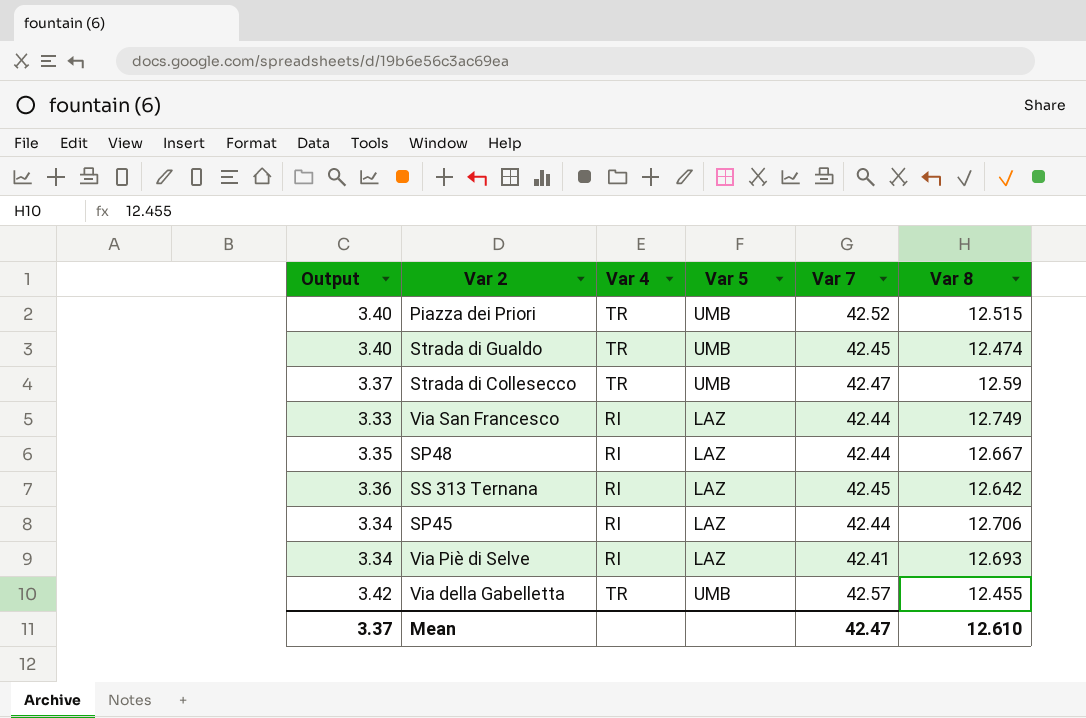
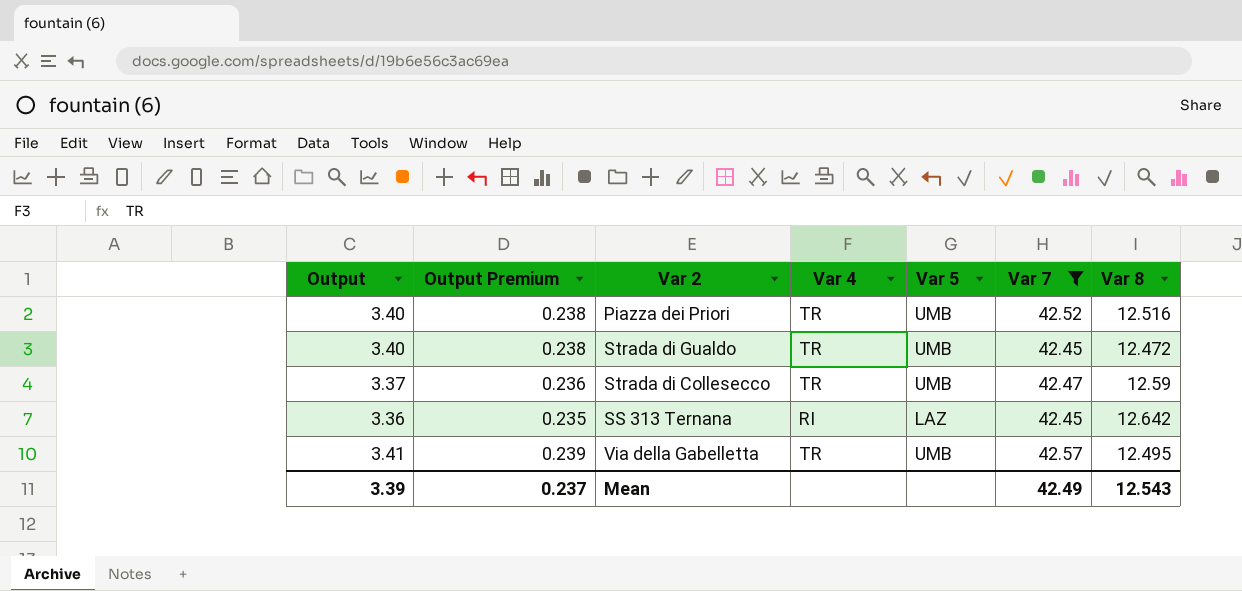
filter: none -> Var 7 >= 42.45
column Output Premium | formula: none -> [Output] * 0.07
Piazza dei Priori | Var 8: 12.515 -> 12.516
Strada di Gualdo | Var 8: 12.474 -> 12.472
Via della Gabelletta | Output: 3.42 -> 3.41
Via della Gabelletta | Var 8: 12.455 -> 12.495
Mean | Output: 3.37 -> 3.39
Mean | Var 7: 42.47 -> 42.49
Mean | Var 8: 12.610 -> 12.543

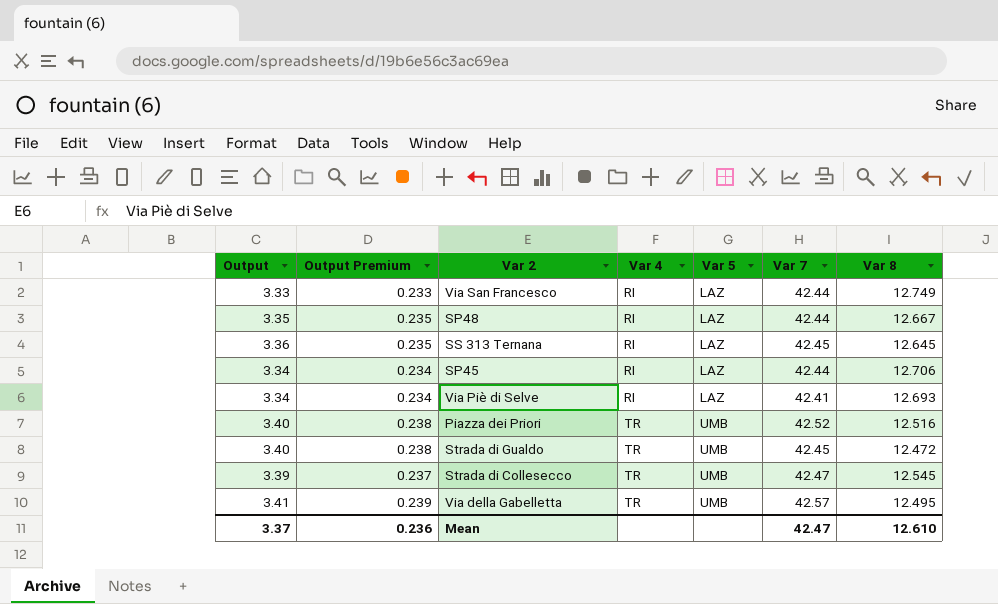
filter: Var 7 >= 42.45 -> none
row order: none -> Var 4 ascending
SS 313 Ternana | Var 8: 12.642 -> 12.645
Strada di Collesecco | Output: 3.37 -> 3.39
Strada di Collesecco | Output Premium: 0.236 -> 0.237
Strada di Collesecco | Var 8: 12.59 -> 12.545
Mean | Output: 3.39 -> 3.37
Mean | Output Premium: 0.237 -> 0.236
Mean | Var 7: 42.49 -> 42.47
Mean | Var 8: 12.543 -> 12.610

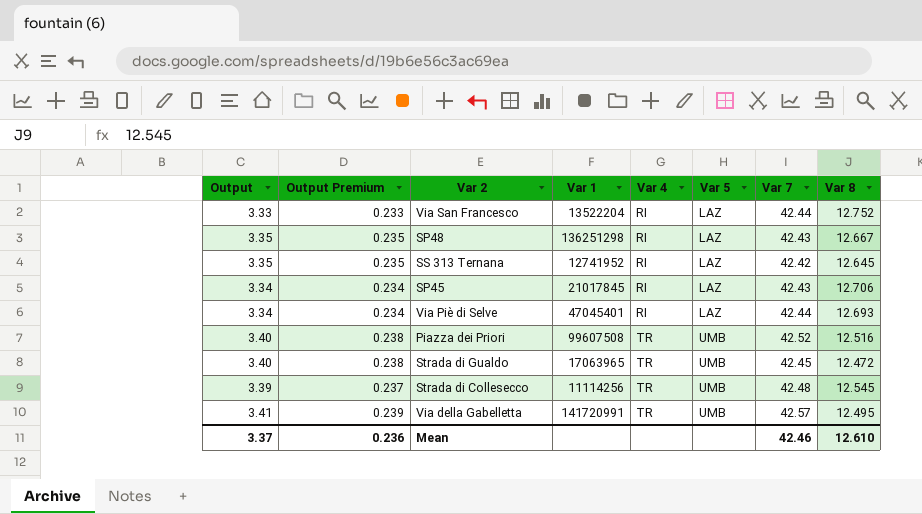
column Var 1 | position: none -> 4
Via San Francesco | Var 8: 12.749 -> 12.752
SP48 | Var 7: 42.44 -> 42.43
SS 313 Ternana | Output: 3.36 -> 3.35
SS 313 Ternana | Var 7: 42.45 -> 42.42
SP45 | Var 7: 42.44 -> 42.43
Via Piè di Selve | Var 7: 42.41 -> 42.44
Strada di Collesecco | Var 7: 42.47 -> 42.48
Mean | Var 7: 42.47 -> 42.46

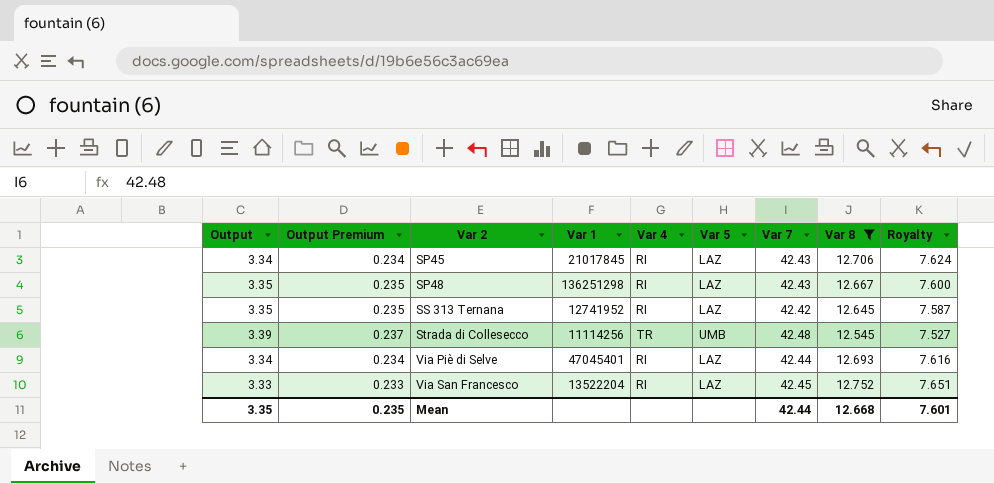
filter: none -> Var 8 >= 12.545
row order: Var 4 ascending -> Var 2 ascending
column Royalty | formula: none -> [Var 8] * 0.6
Via San Francesco | Var 7: 42.44 -> 42.45
Mean | Output: 3.37 -> 3.35
Mean | Output Premium: 0.236 -> 0.235
Mean | Var 7: 42.46 -> 42.44
Mean | Var 8: 12.610 -> 12.668

